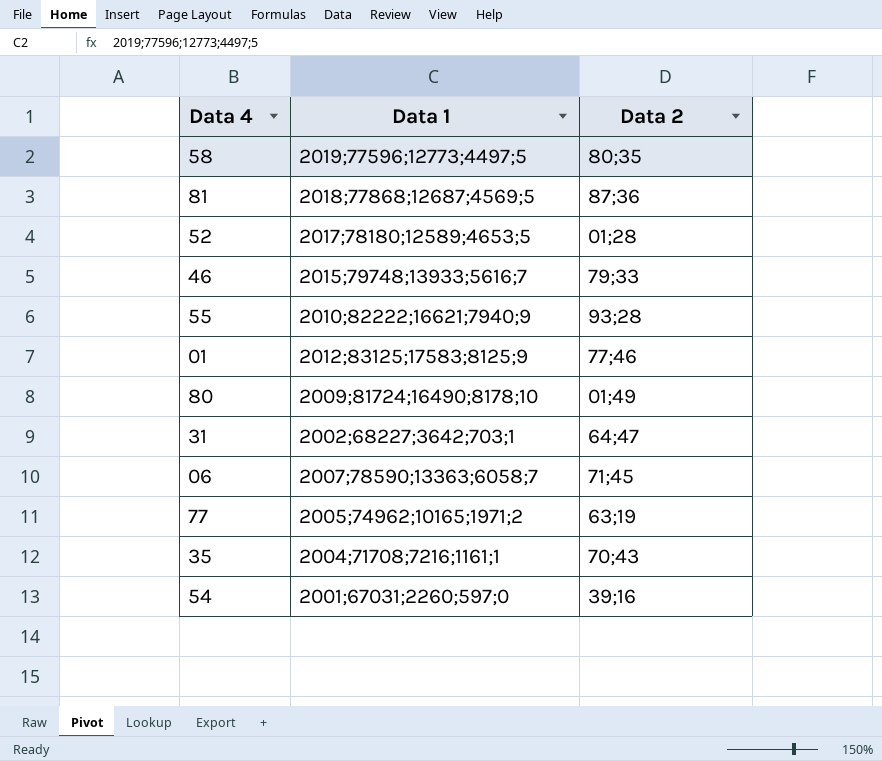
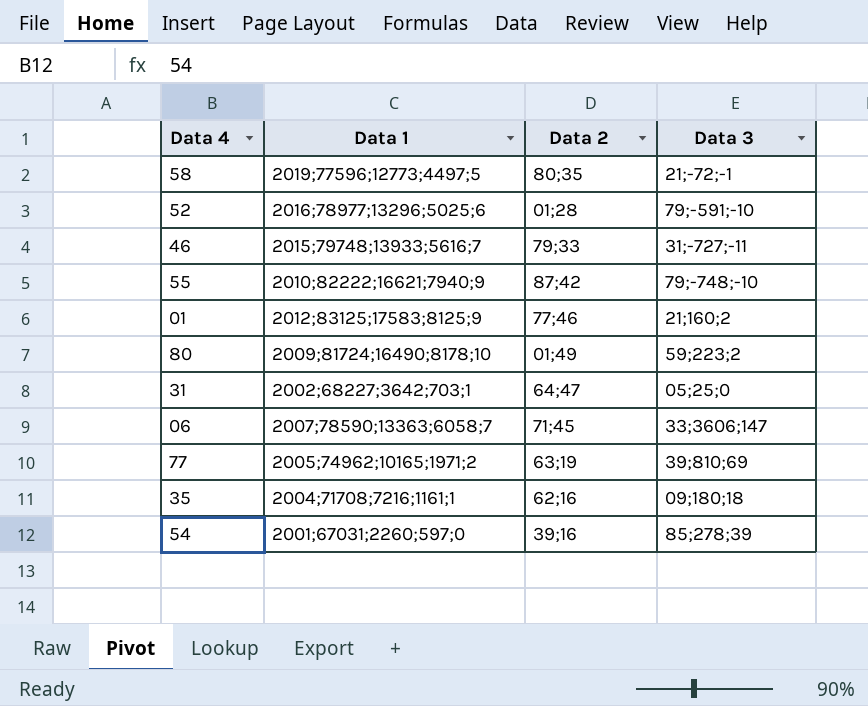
column Data 3 | position: none -> 4
row 81: 2018;77868;12687;4569;5 | 87;36 -> none
52 | Data 1: 2017;78180;12589;4653;5 -> 2016;78977;13296;5025;6
55 | Data 2: 93;28 -> 87;42
35 | Data 2: 70;43 -> 62;16

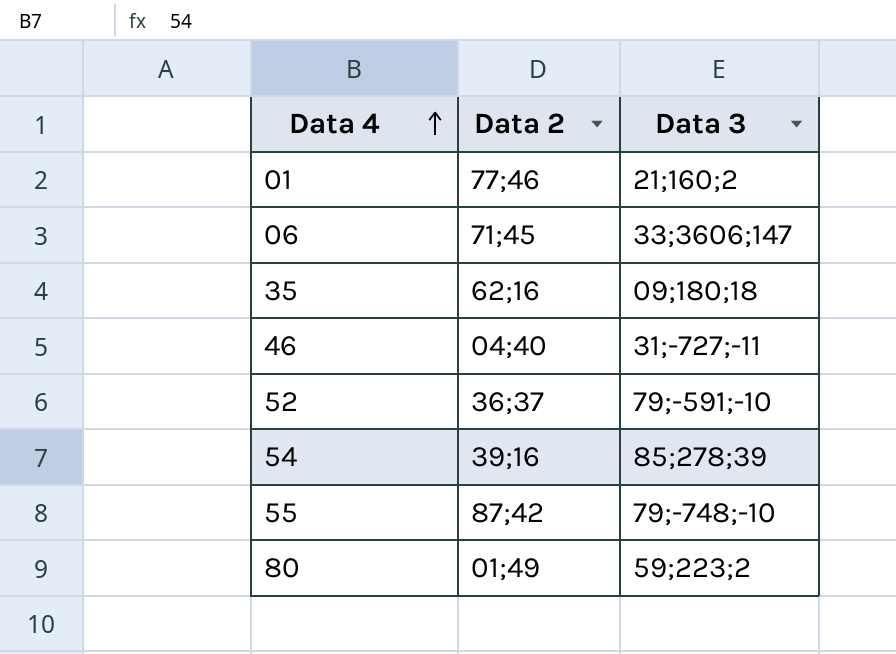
row order: none -> Data 4 ascending
column Data 1 | position: 2 -> none
row 58: 2019;77596;12773;4497;5 | 80;35 | 21;-72;-1 -> none
row 31: 2002;68227;3642;703;1 | 64;47 | 05;25;0 -> none
row 77: 2005;74962;10165;1971;2 | 63;19 | 39;810;69 -> none
46 | Data 2: 79;33 -> 04;40
52 | Data 2: 01;28 -> 36;37

